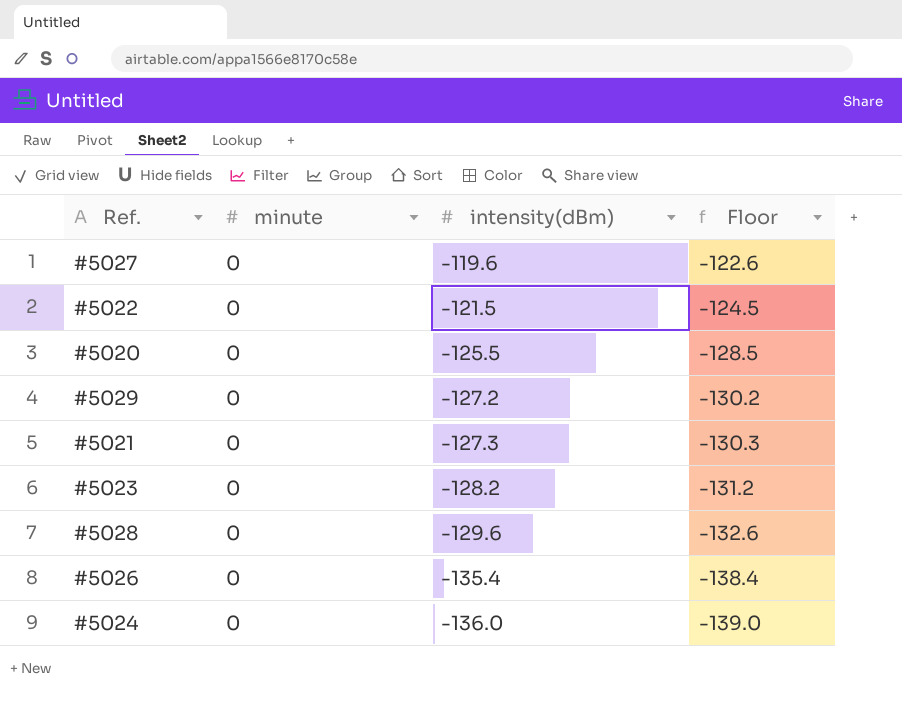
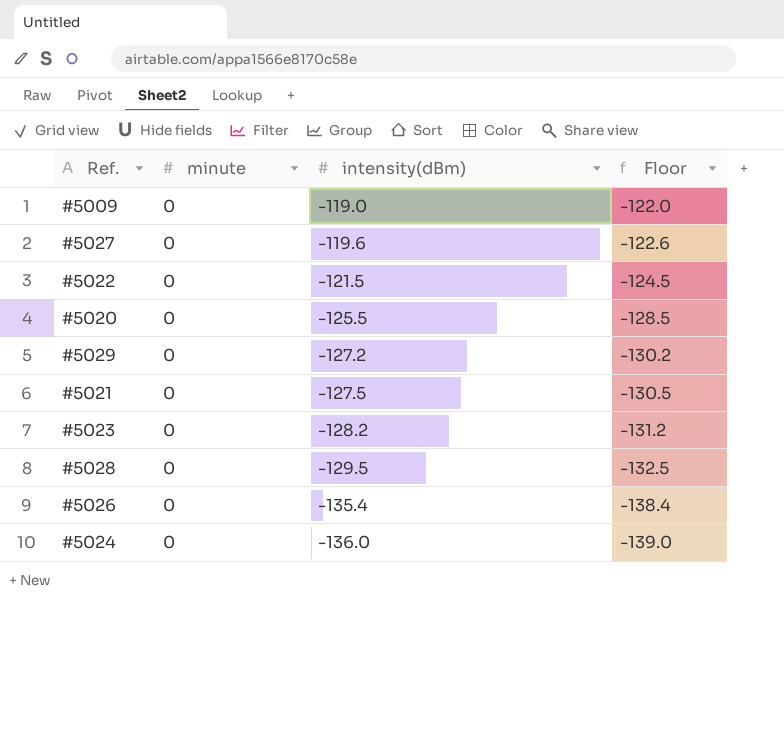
row #5009: none -> 0 | -119.0 | -122.0
#5021 | intensity(dBm): -127.3 -> -127.5
#5021 | Floor: -130.3 -> -130.5
#5028 | intensity(dBm): -129.6 -> -129.5
#5028 | Floor: -132.6 -> -132.5

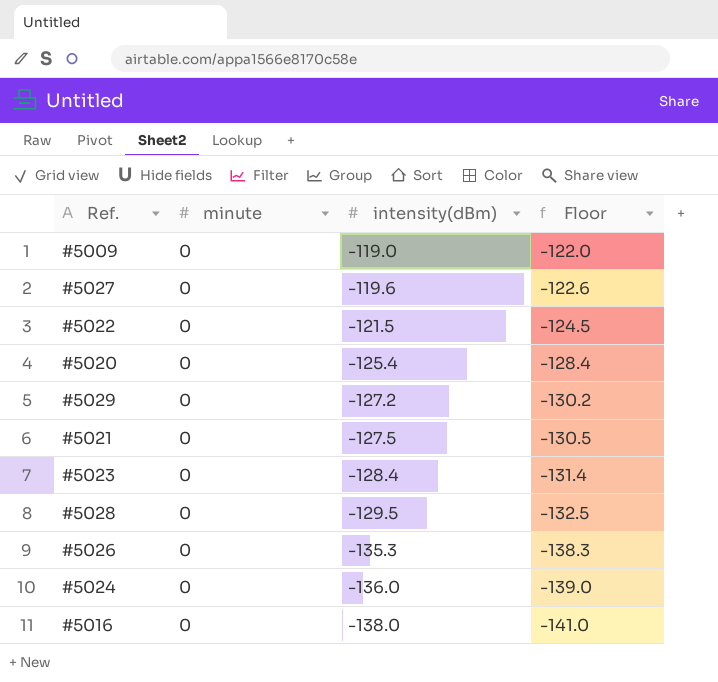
#5020 | intensity(dBm): -125.5 -> -125.4
#5020 | Floor: -128.5 -> -128.4
#5023 | intensity(dBm): -128.2 -> -128.4
#5023 | Floor: -131.2 -> -131.4
#5026 | intensity(dBm): -135.4 -> -135.3
#5026 | Floor: -138.4 -> -138.3
row #5016: none -> 0 | -138.0 | -141.0

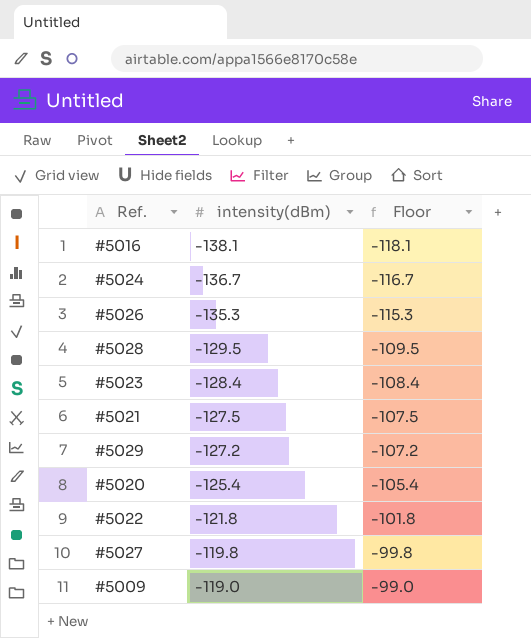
row order: intensity(dBm) descending -> intensity(dBm) ascending
column minute | position: 2 -> none
column Floor | formula: [intensity(dBm)] - 3 -> [intensity(dBm)] + 20
#5016 | intensity(dBm): -138.0 -> -138.1
#5024 | intensity(dBm): -136.0 -> -136.7
#5022 | intensity(dBm): -121.5 -> -121.8
#5027 | intensity(dBm): -119.6 -> -119.8

